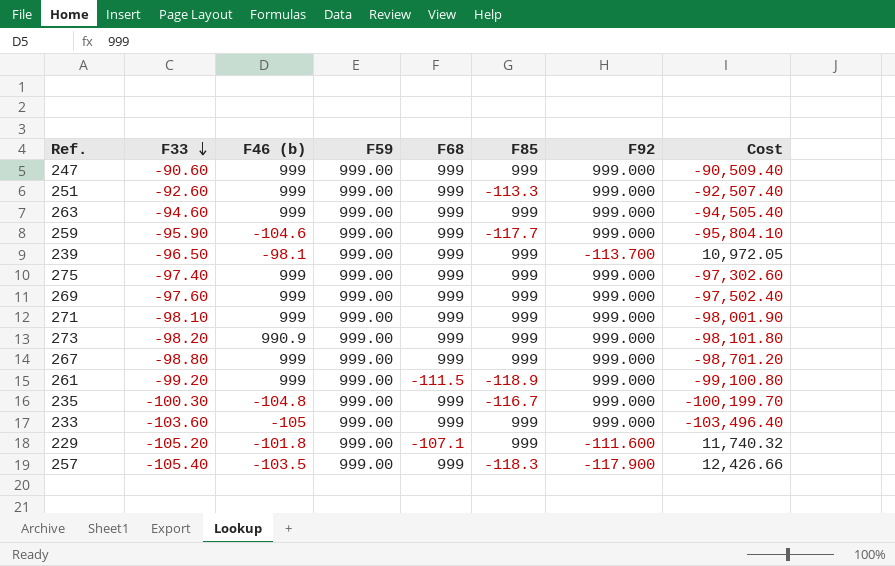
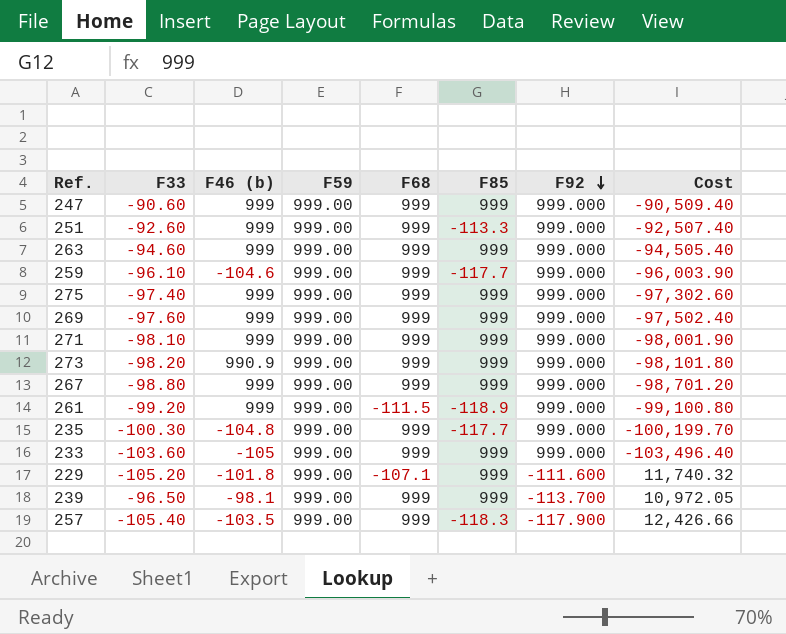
row order: F33 descending -> F92 descending
259 | F33: -95.90 -> -96.10
259 | Cost: -95,804.10 -> -96,003.90
235 | F85: -116.7 -> -117.7

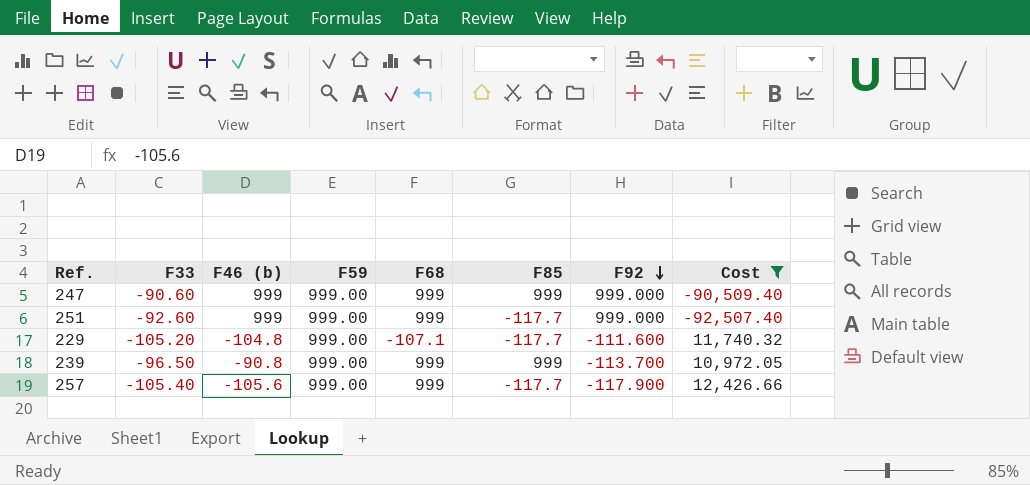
filter: none -> Cost >= -92,507.40
251 | F85: -113.3 -> -117.7
229 | F46 (b): -101.8 -> -104.8
229 | F85: 999 -> -117.7
239 | F46 (b): -98.1 -> -90.8
257 | F46 (b): -103.5 -> -105.6
257 | F85: -118.3 -> -117.7

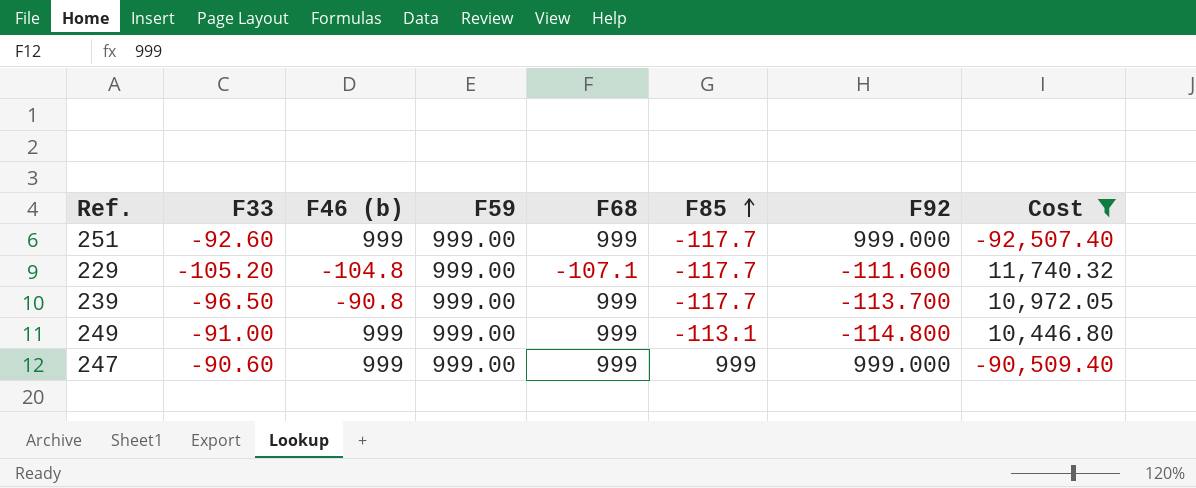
row order: F92 descending -> F85 ascending
row 257: -105.40 | -105.6 | 999.00 | 999 | -117.7 | -117.900 | 12,426.66 -> none
239 | F85: 999 -> -117.7
row 249: none -> -91.00 | 999 | 999.00 | 999 | -113.1 | -114.800 | 10,446.80

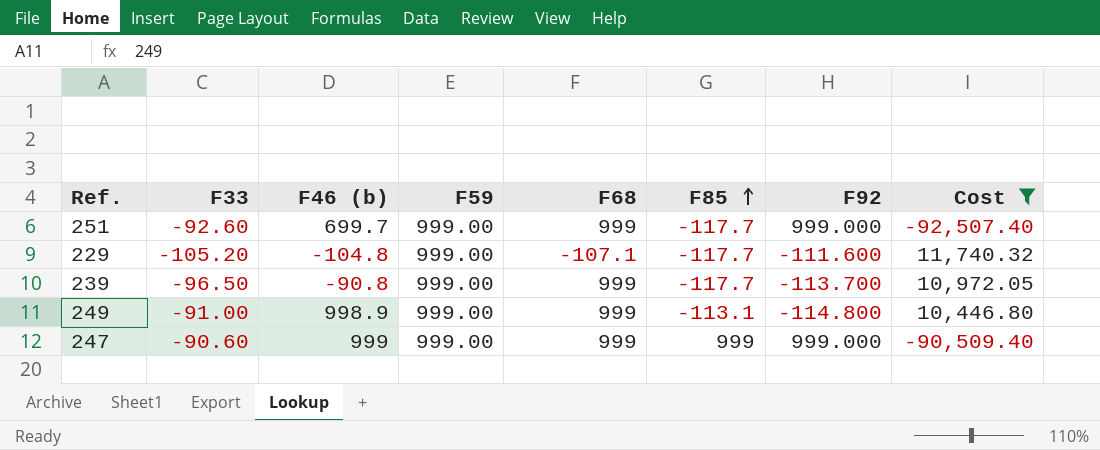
251 | F46 (b): 999 -> 699.7
249 | F46 (b): 999 -> 998.9

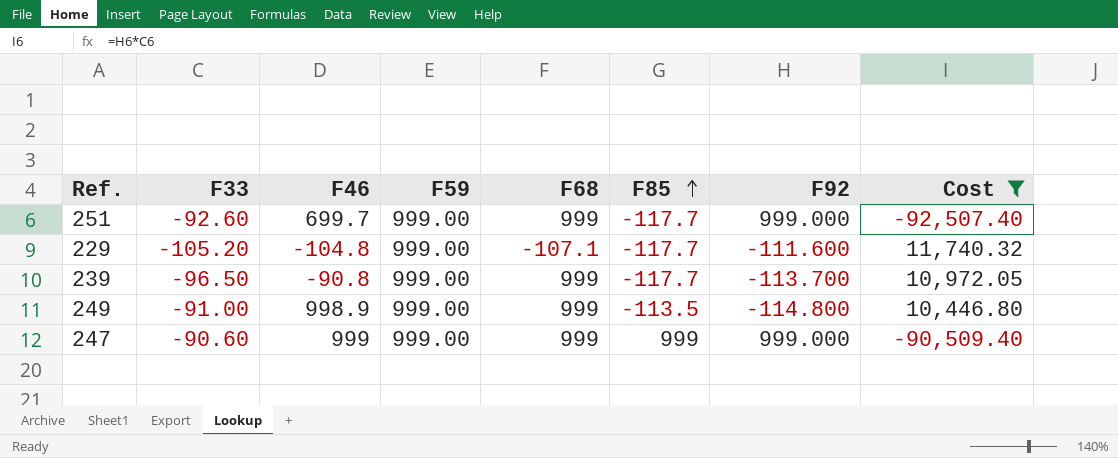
column name: F46 (b) -> F46
249 | F85: -113.1 -> -113.5

